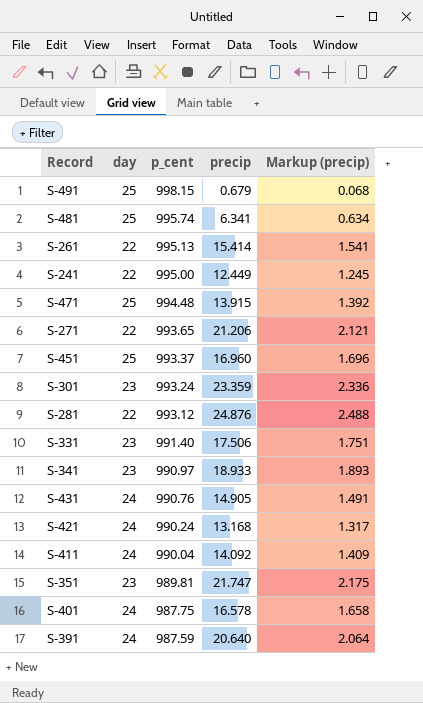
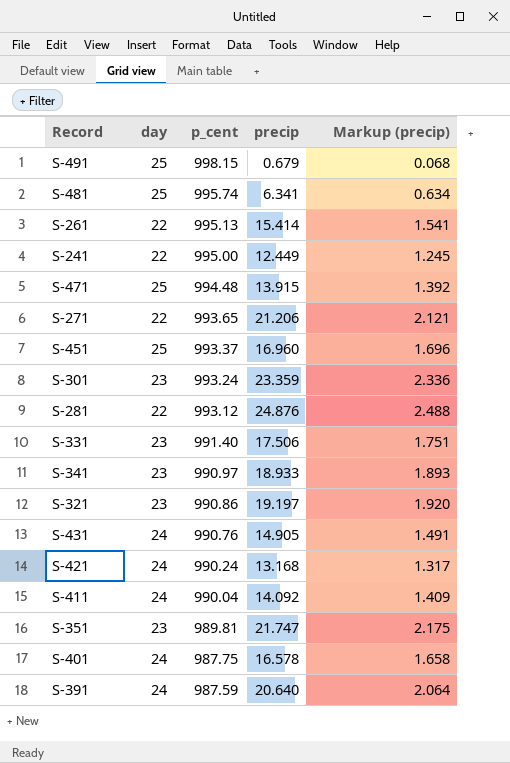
row S-321: none -> 23 | 990.86 | 19.197 | 1.920

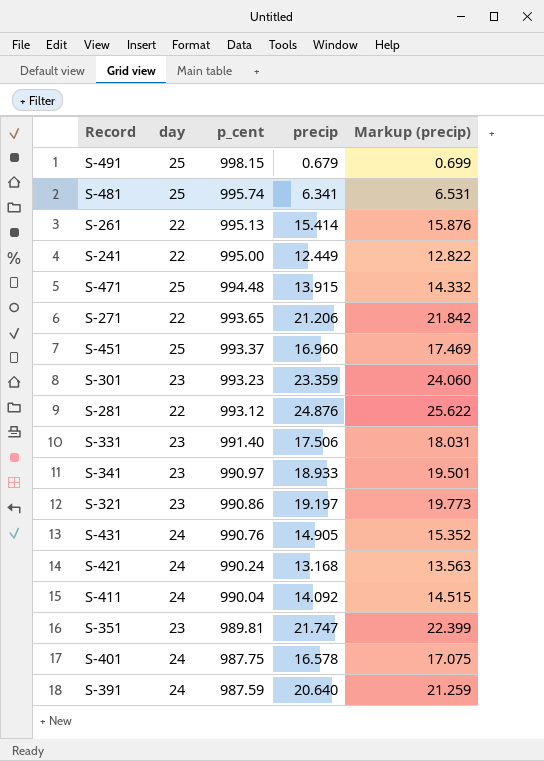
column Markup (precip) | formula: [precip] * 0.1 -> [precip] * 1.03
S-301 | p_cent: 993.24 -> 993.23

